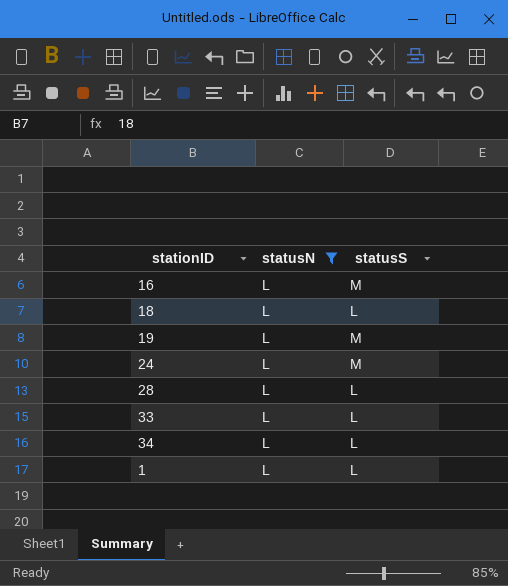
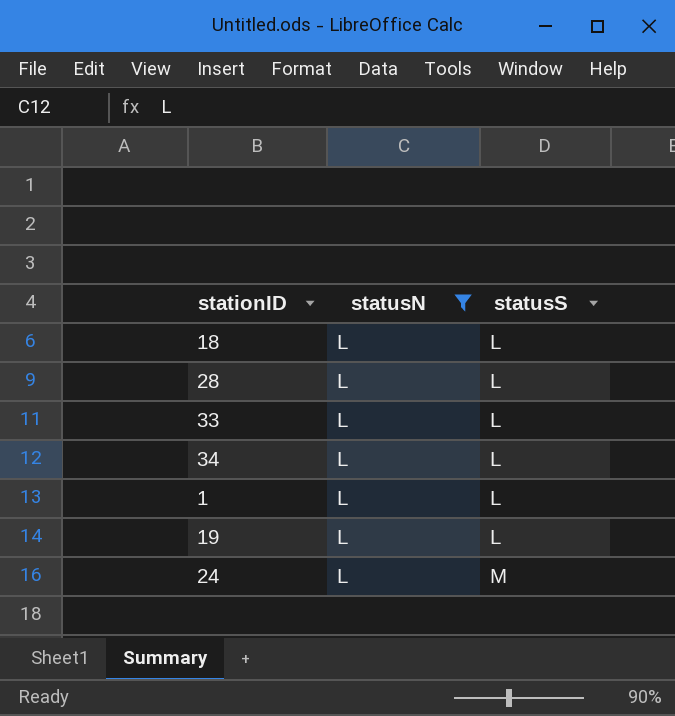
row order: none -> statusS ascending
row 16: L | M -> none
19 | statusS: M -> L

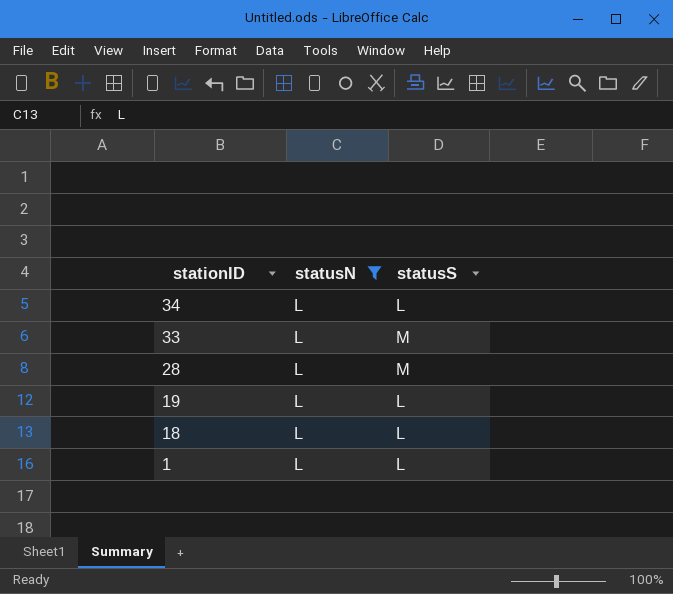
row order: statusS ascending -> stationID descending
row 24: L | M -> none
33 | statusS: L -> M
28 | statusS: L -> M

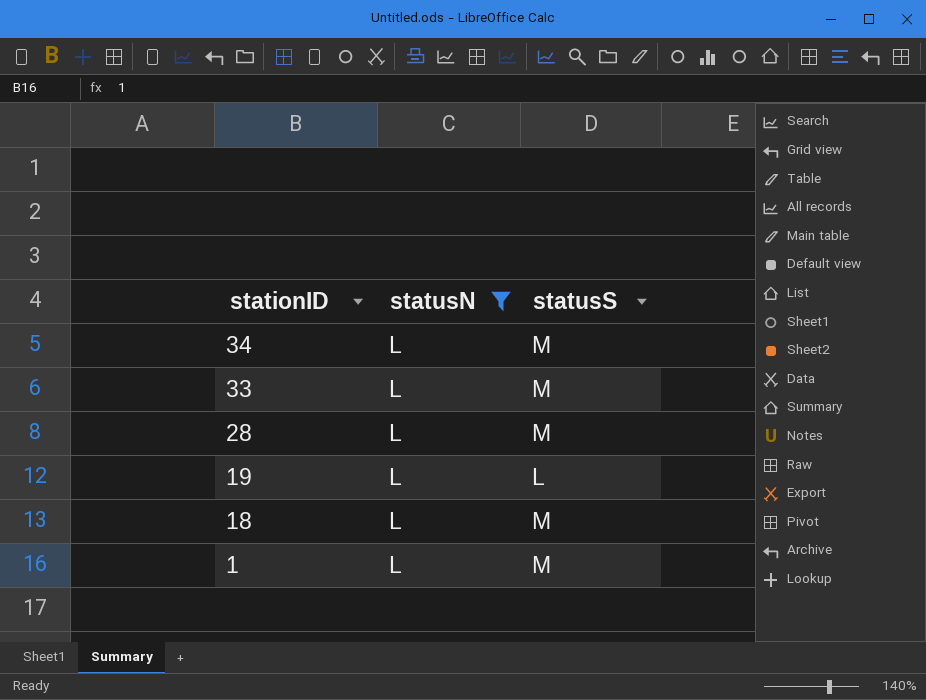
34 | statusS: L -> M
18 | statusS: L -> M
1 | statusS: L -> M

